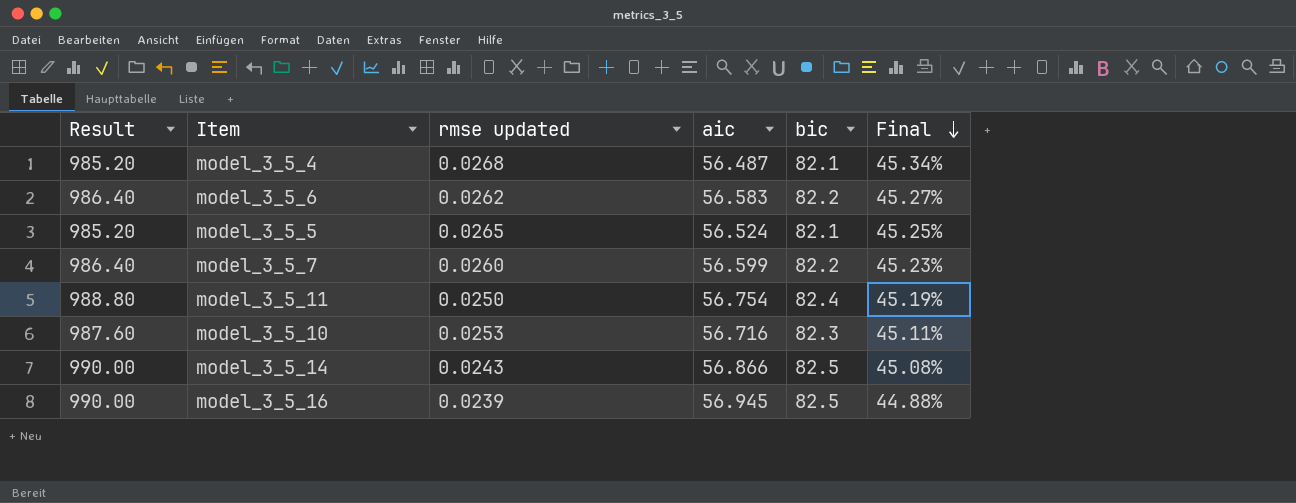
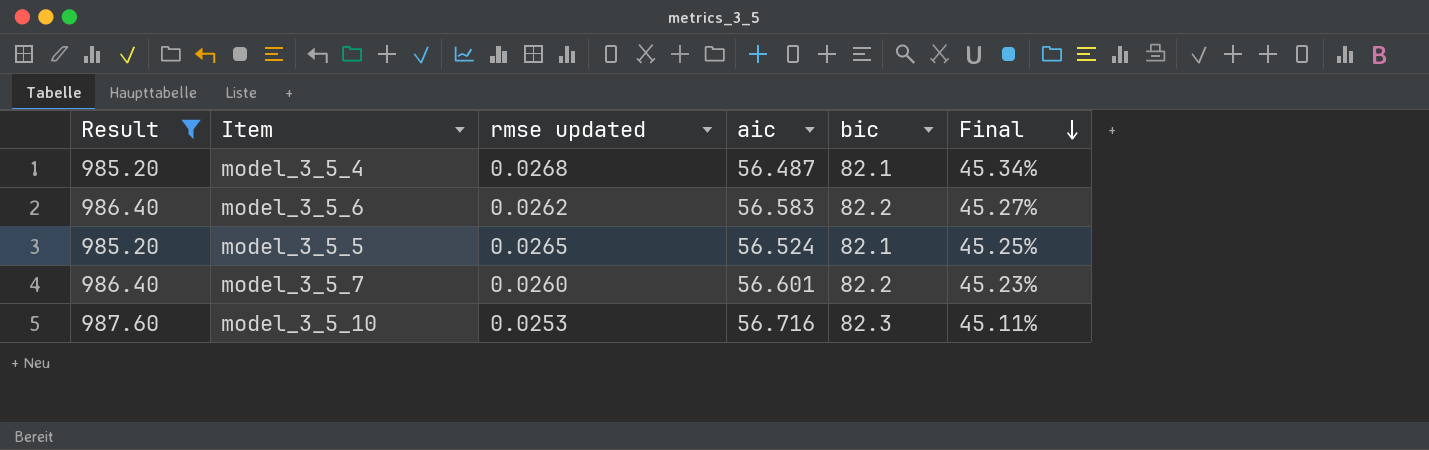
filter: none -> Result <= 987.60
model_3_5_7 | aic: 56.599 -> 56.601

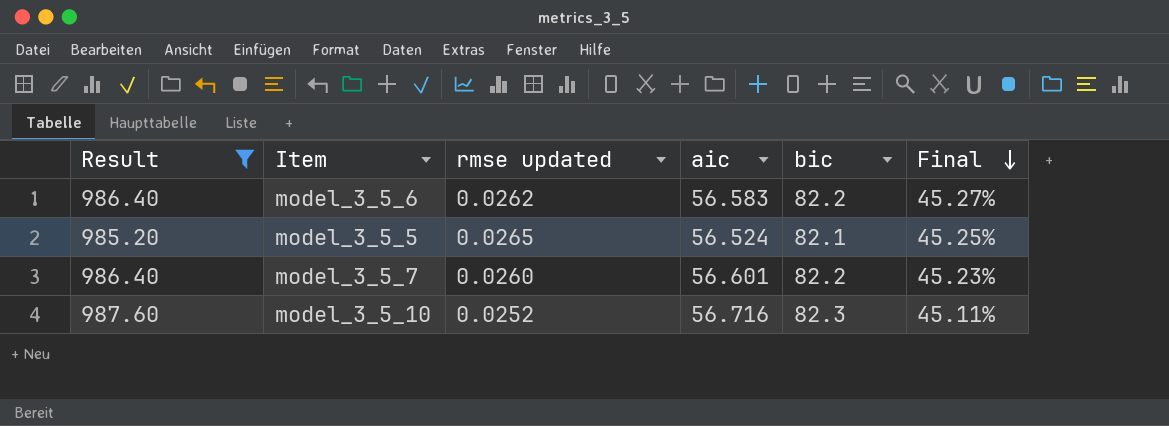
row model_3_5_4: 985.20 | 0.0268 | 56.487 | 82.1 | 45.34% -> none
model_3_5_10 | rmse updated: 0.0253 -> 0.0252

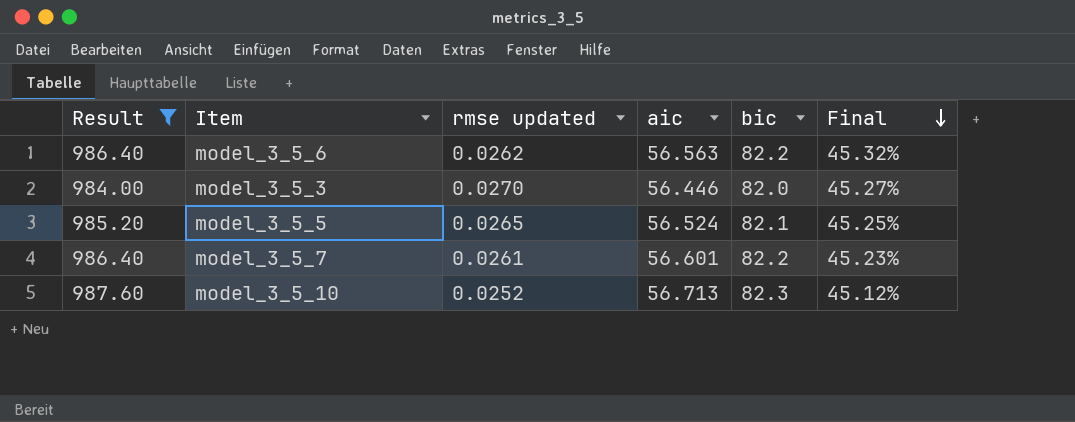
model_3_5_6 | aic: 56.583 -> 56.563
model_3_5_6 | Final: 45.27% -> 45.32%
row model_3_5_3: none -> 984.00 | 0.0270 | 56.446 | 82.0 | 45.27%
model_3_5_7 | rmse updated: 0.0260 -> 0.0261
model_3_5_10 | aic: 56.716 -> 56.713
model_3_5_10 | Final: 45.11% -> 45.12%

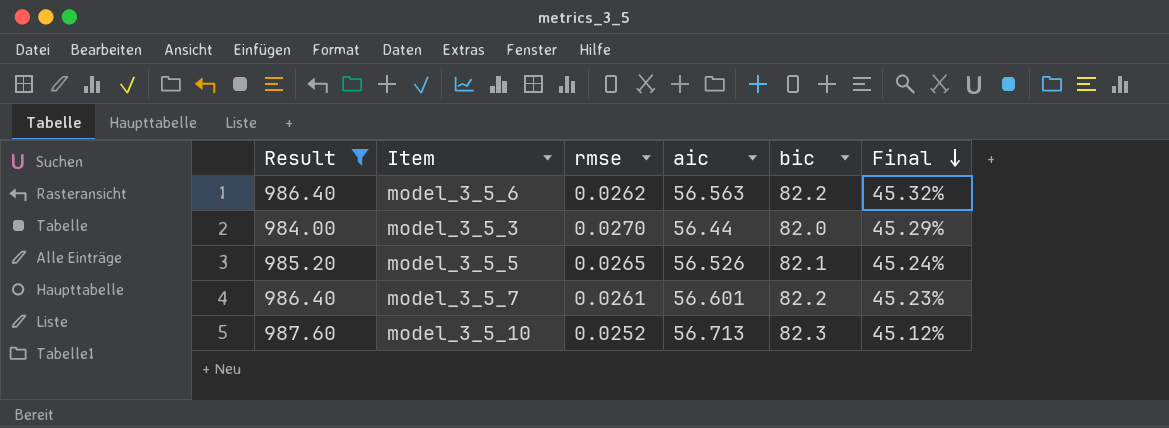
column name: rmse updated -> rmse
model_3_5_3 | aic: 56.446 -> 56.44
model_3_5_3 | Final: 45.27% -> 45.29%
model_3_5_5 | aic: 56.524 -> 56.526
model_3_5_5 | Final: 45.25% -> 45.24%

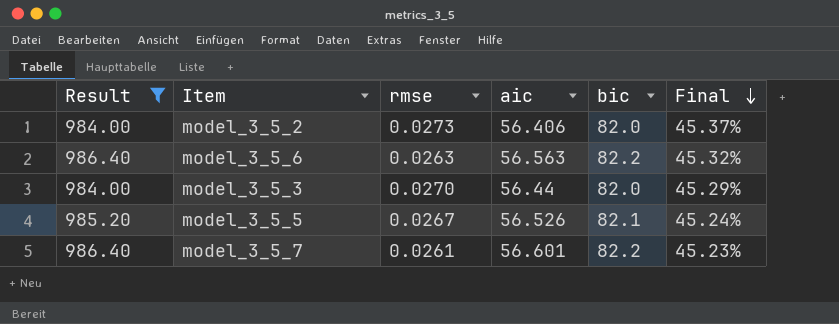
row model_3_5_10: 987.60 | 0.0252 | 56.713 | 82.3 | 45.12% -> none
row model_3_5_2: none -> 984.00 | 0.0273 | 56.406 | 82.0 | 45.37%
model_3_5_6 | rmse: 0.0262 -> 0.0263
model_3_5_5 | rmse: 0.0265 -> 0.0267

